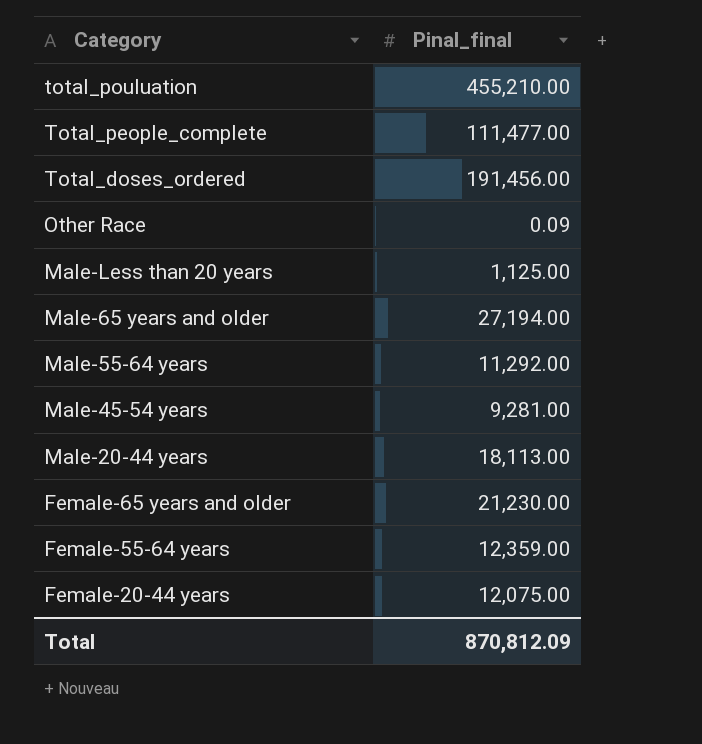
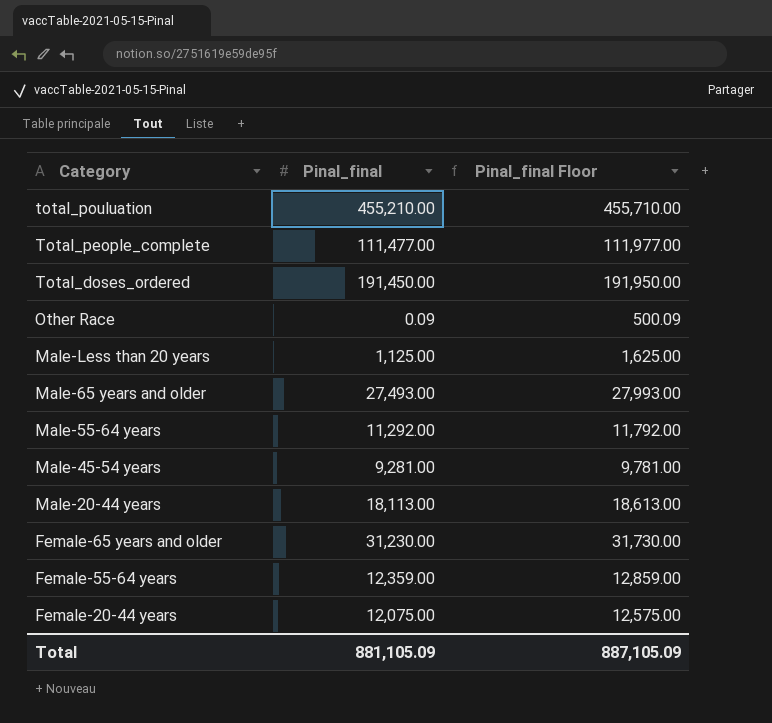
column Pinal_final Floor | formula: none -> [Pinal_final] + 500
Total_doses_ordered | Pinal_final: 191,456.00 -> 191,450.00
Male-65 years and older | Pinal_final: 27,194.00 -> 27,493.00
Female-65 years and older | Pinal_final: 21,230.00 -> 31,230.00
Total | Pinal_final: 870,812.09 -> 881,105.09

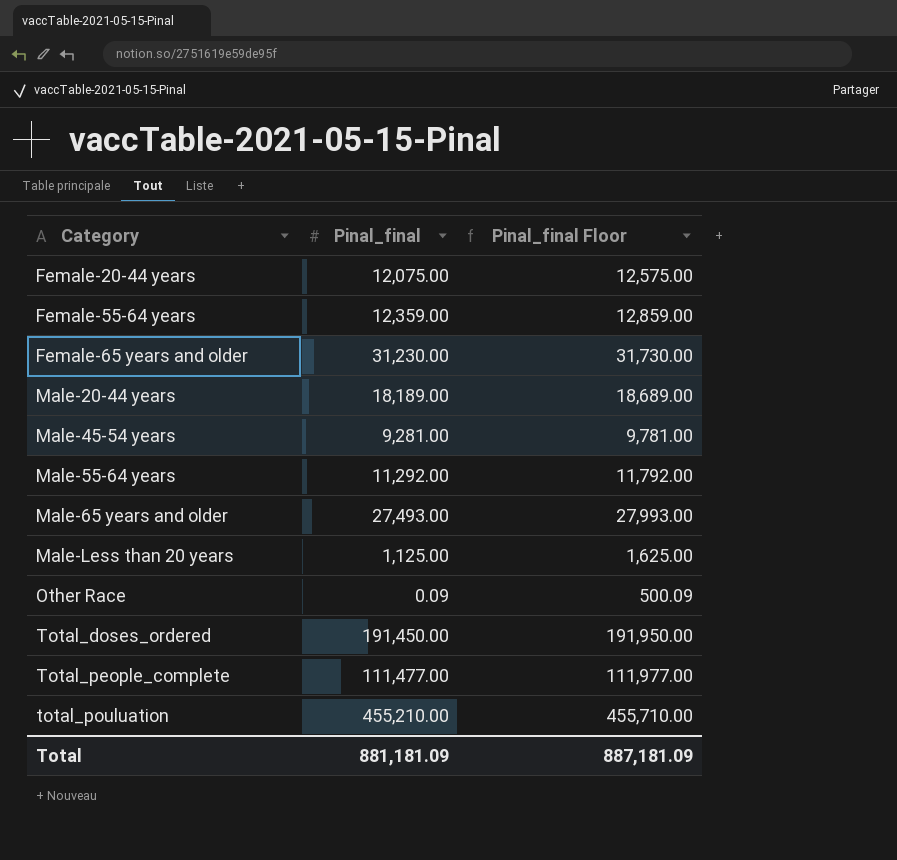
row order: Category descending -> Category ascending
Male-20-44 years | Pinal_final: 18,113.00 -> 18,189.00
Male-20-44 years | Pinal_final Floor: 18,613.00 -> 18,689.00
Total | Pinal_final: 881,105.09 -> 881,181.09
Total | Pinal_final Floor: 887,105.09 -> 887,181.09

